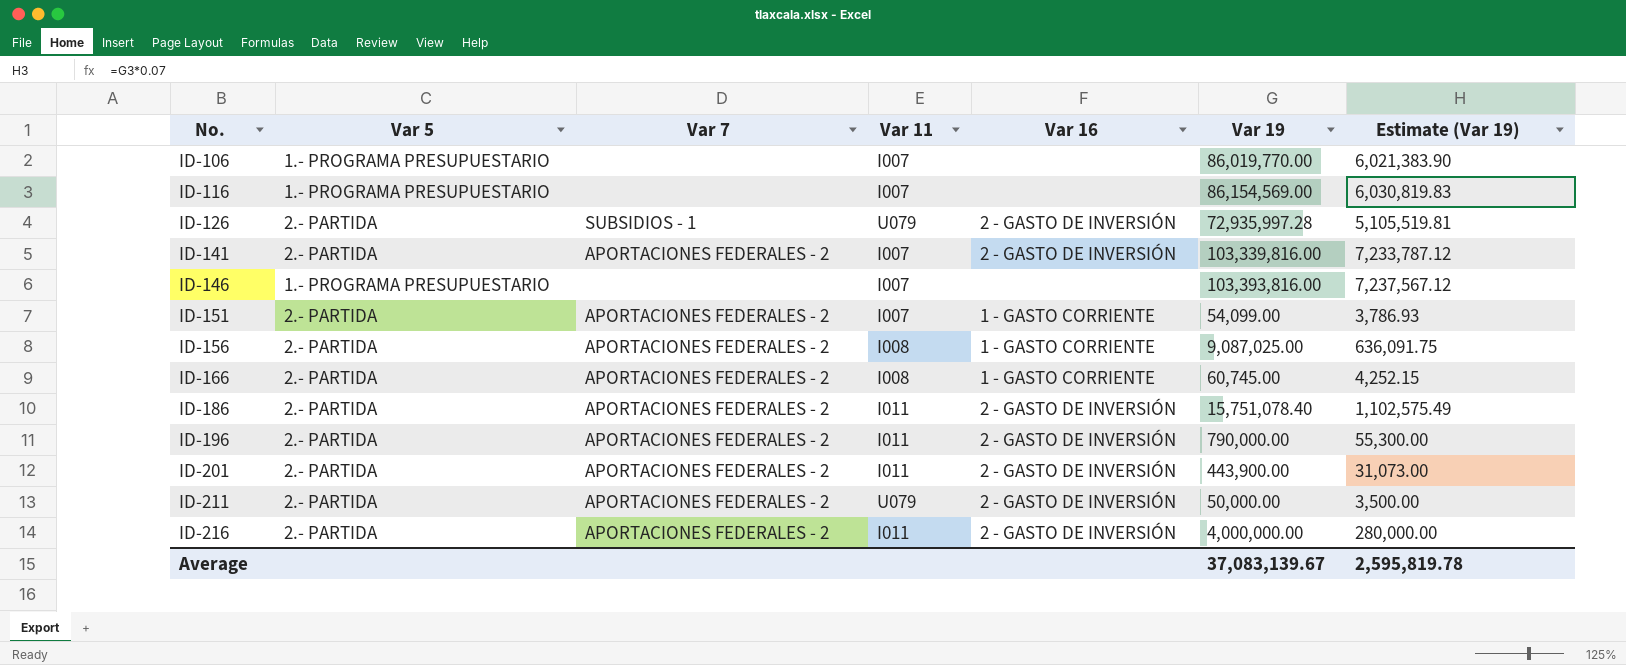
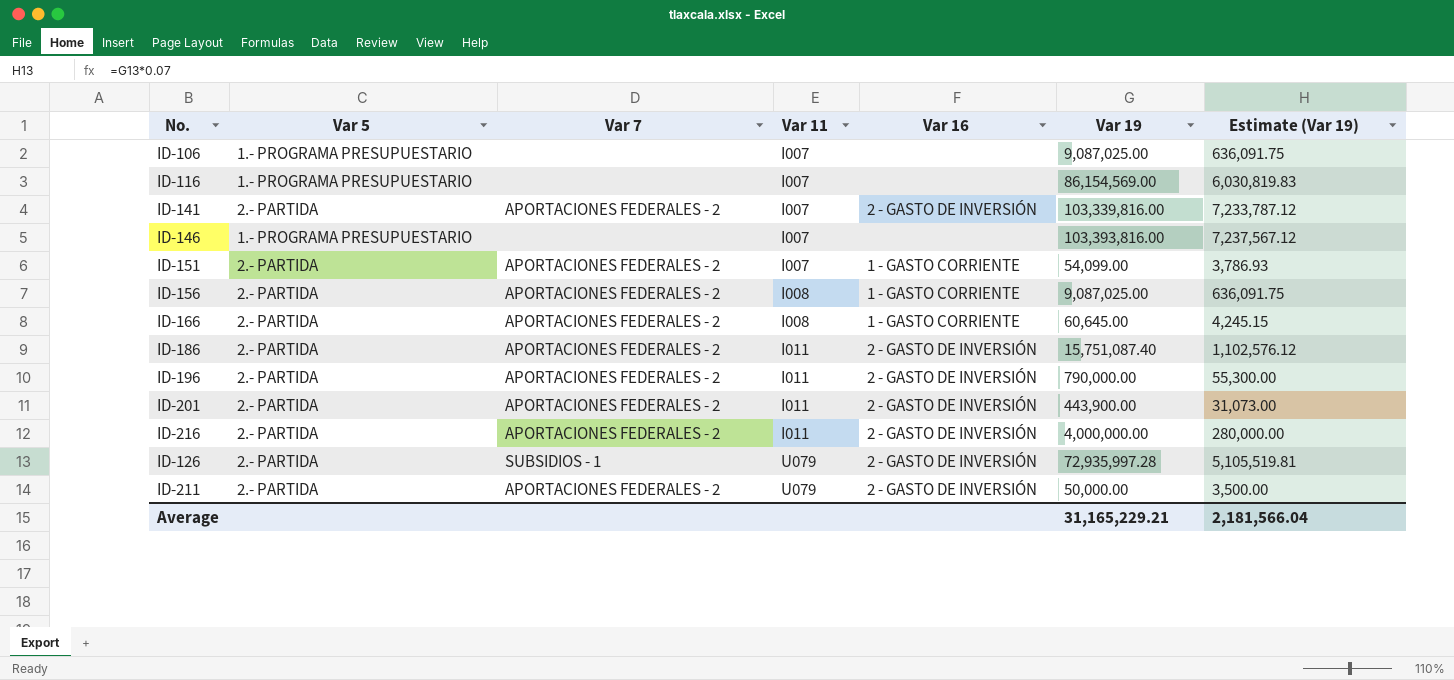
row order: No. ascending -> Var 11 ascending
ID-106 | Var 19: 86,019,770.00 -> 9,087,025.00
ID-106 | Estimate (Var 19): 6,021,383.90 -> 636,091.75
ID-166 | Var 19: 60,745.00 -> 60,645.00
ID-166 | Estimate (Var 19): 4,252.15 -> 4,245.15
ID-186 | Var 19: 15,751,078.40 -> 15,751,087.40
ID-186 | Estimate (Var 19): 1,102,575.49 -> 1,102,576.12
Average | Var 19: 37,083,139.67 -> 31,165,229.21
Average | Estimate (Var 19): 2,595,819.78 -> 2,181,566.04

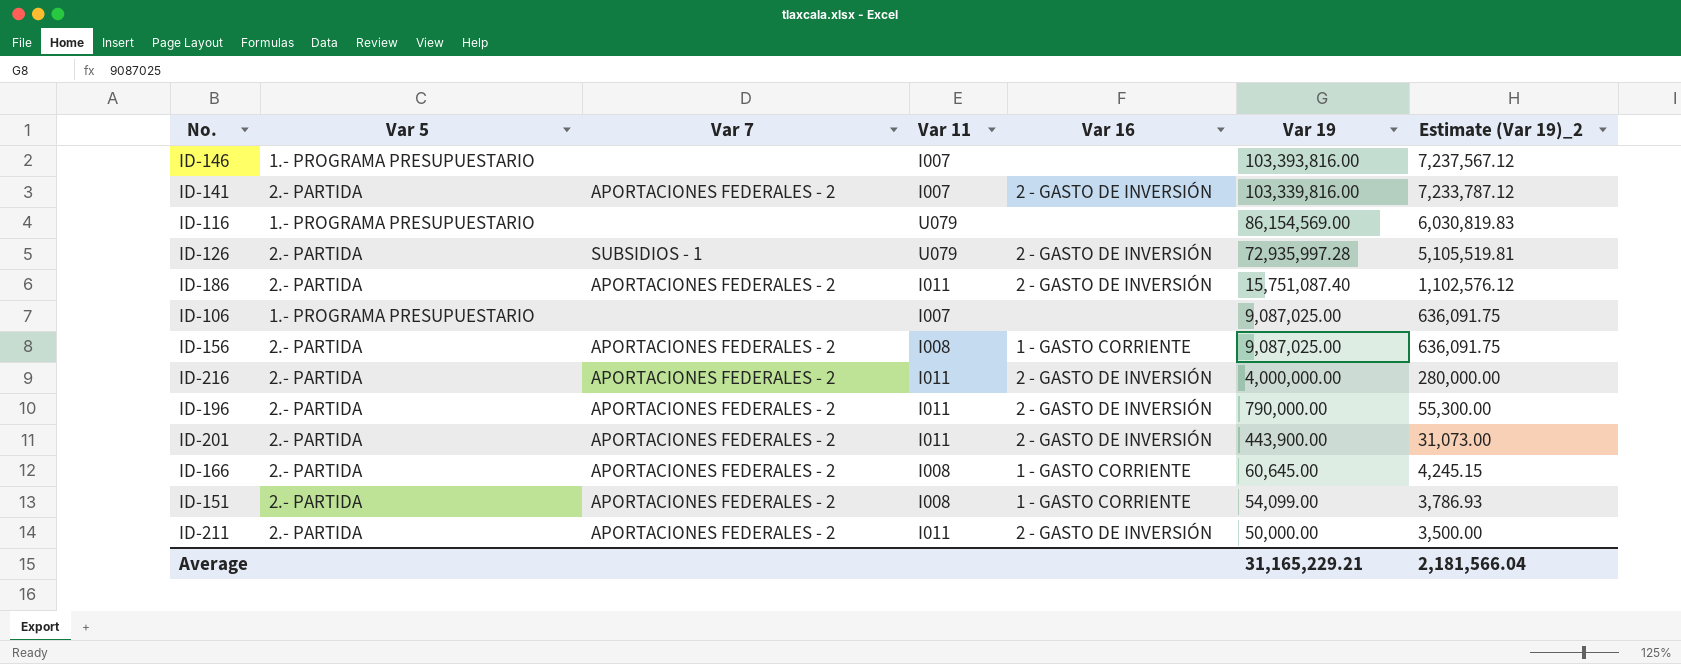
row order: Var 11 ascending -> Var 19 descending
column name: Estimate (Var 19) -> Estimate (Var 19)_2
ID-116 | Var 11: I007 -> U079
ID-151 | Var 11: I007 -> I008
ID-211 | Var 11: U079 -> I011

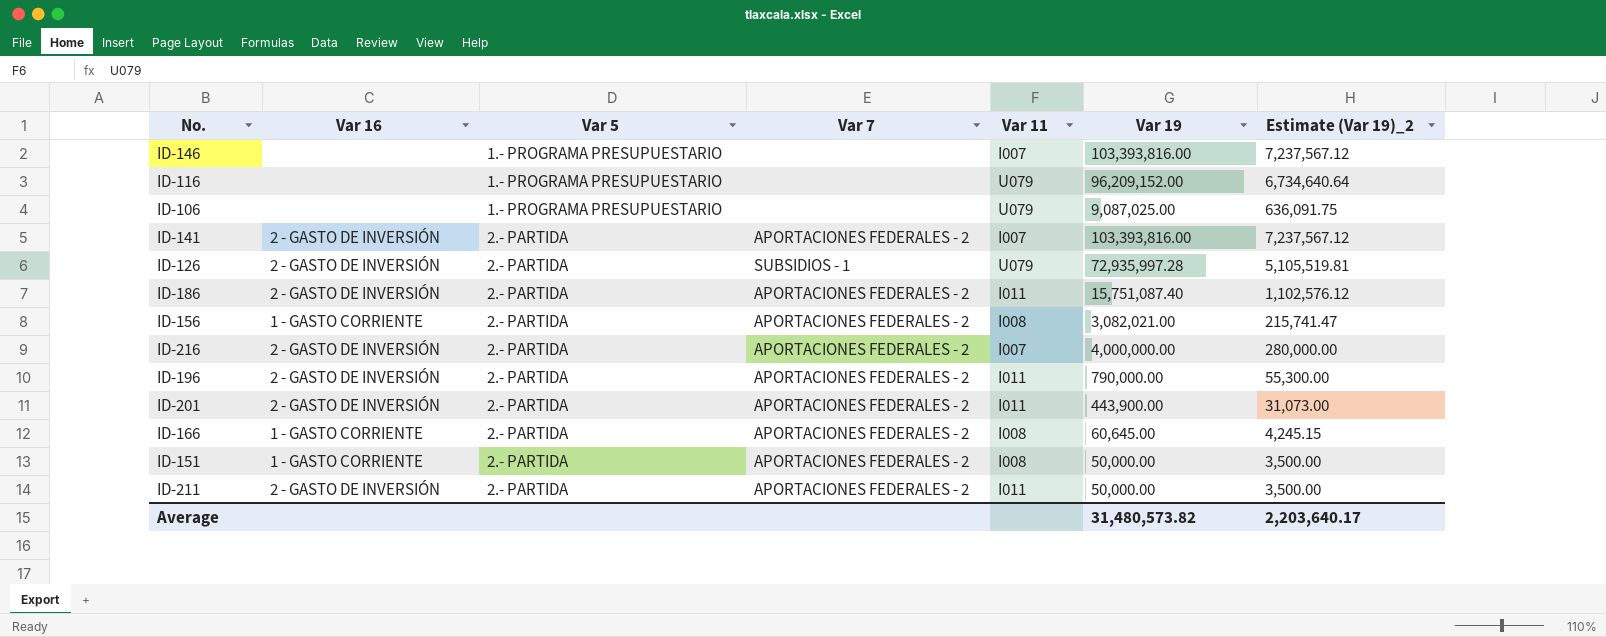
row order: Var 19 descending -> Var 5 ascending
column Var 16 | position: 5 -> 2
ID-116 | Var 19: 86,154,569.00 -> 96,209,152.00
ID-116 | Estimate (Var 19)_2: 6,030,819.83 -> 6,734,640.64
ID-106 | Var 11: I007 -> U079
ID-141 | Var 19: 103,339,816.00 -> 103,393,816.00
ID-141 | Estimate (Var 19)_2: 7,233,787.12 -> 7,237,567.12
ID-156 | Var 19: 9,087,025.00 -> 3,082,021.00
ID-156 | Estimate (Var 19)_2: 636,091.75 -> 215,741.47
ID-216 | Var 11: I011 -> I007
ID-151 | Var 19: 54,099.00 -> 50,000.00
ID-151 | Estimate (Var 19)_2: 3,786.93 -> 3,500.00
Average | Var 19: 31,165,229.21 -> 31,480,573.82
Average | Estimate (Var 19)_2: 2,181,566.04 -> 2,203,640.17

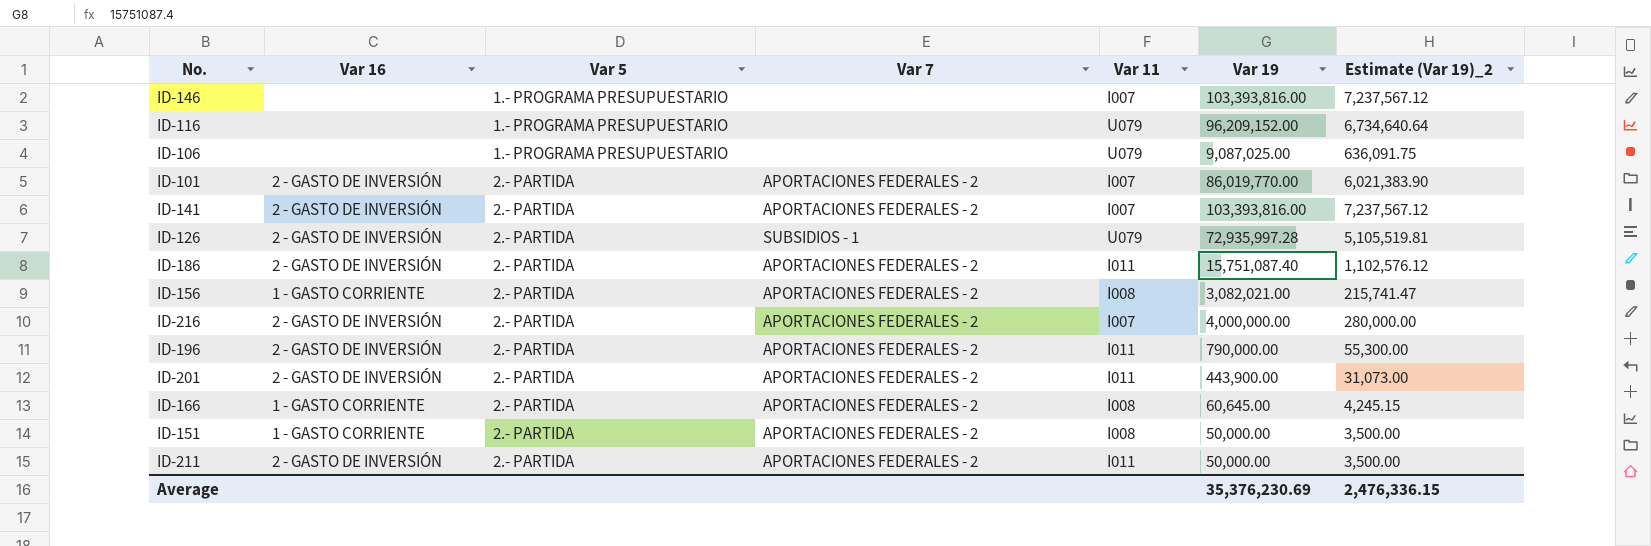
row ID-101: none -> 2 - GASTO DE INVERSIÓN | 2.- PARTIDA | APORTACIONES FEDERALES - 2 | I007 | 86,019,770.00 | 6,021,383.90
Average | Var 19: 31,480,573.82 -> 35,376,230.69
Average | Estimate (Var 19)_2: 2,203,640.17 -> 2,476,336.15

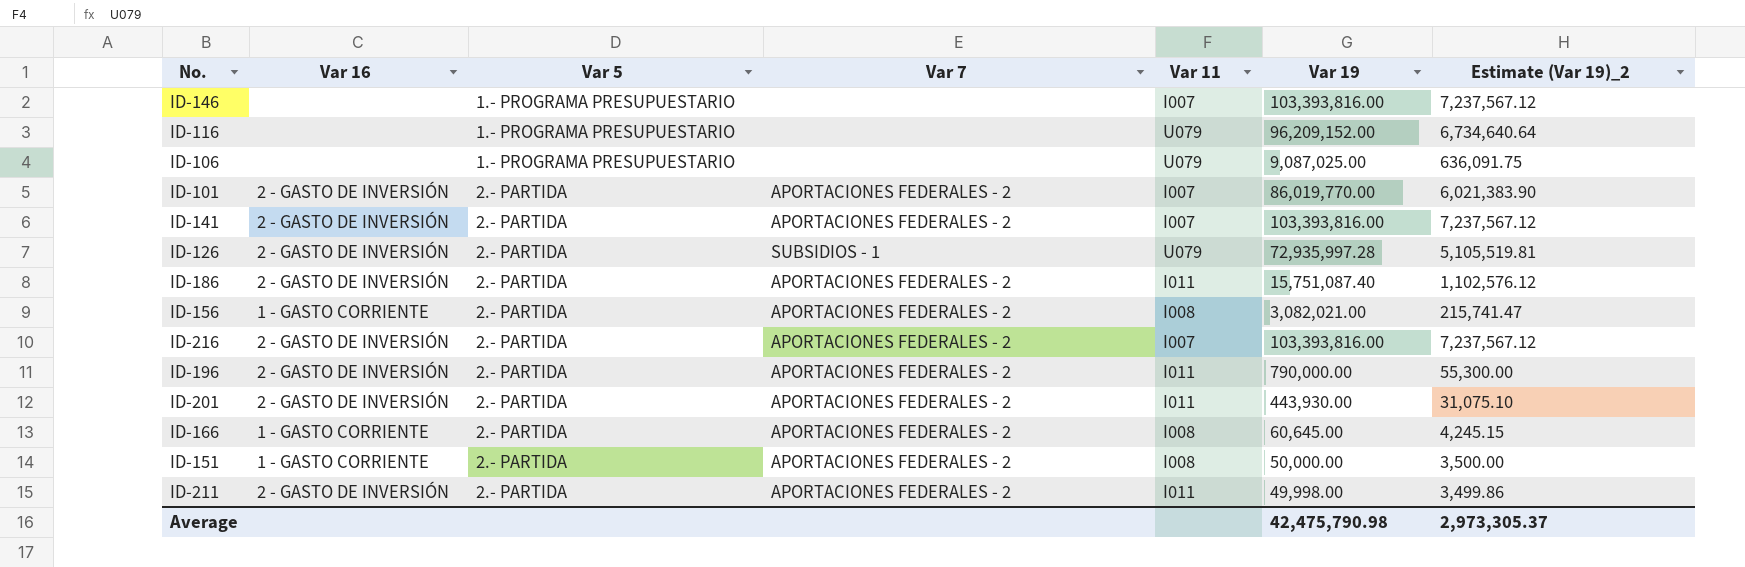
ID-216 | Var 19: 4,000,000.00 -> 103,393,816.00
ID-216 | Estimate (Var 19)_2: 280,000.00 -> 7,237,567.12
ID-201 | Var 19: 443,900.00 -> 443,930.00
ID-201 | Estimate (Var 19)_2: 31,073.00 -> 31,075.10
ID-211 | Var 19: 50,000.00 -> 49,998.00
ID-211 | Estimate (Var 19)_2: 3,500.00 -> 3,499.86
Average | Var 19: 35,376,230.69 -> 42,475,790.98
Average | Estimate (Var 19)_2: 2,476,336.15 -> 2,973,305.37

